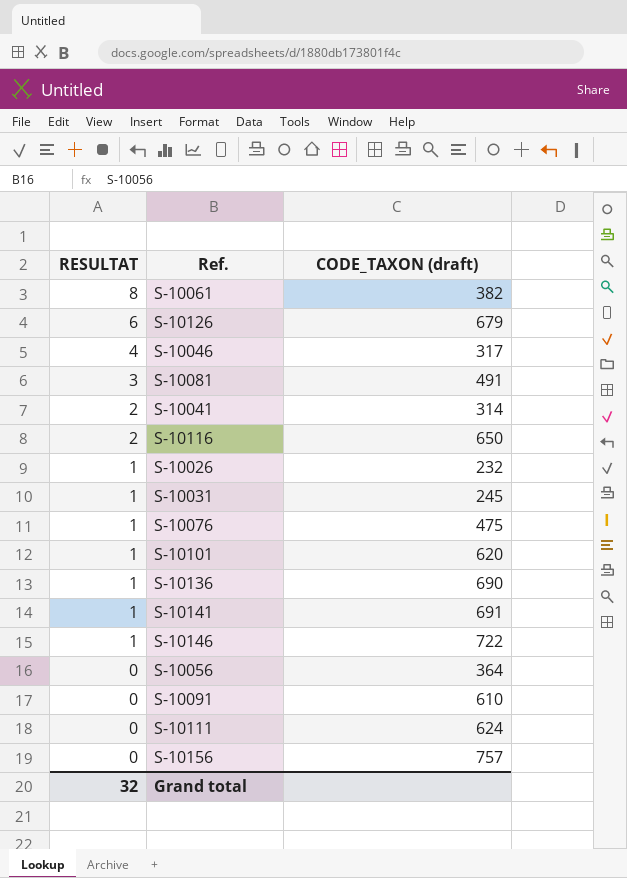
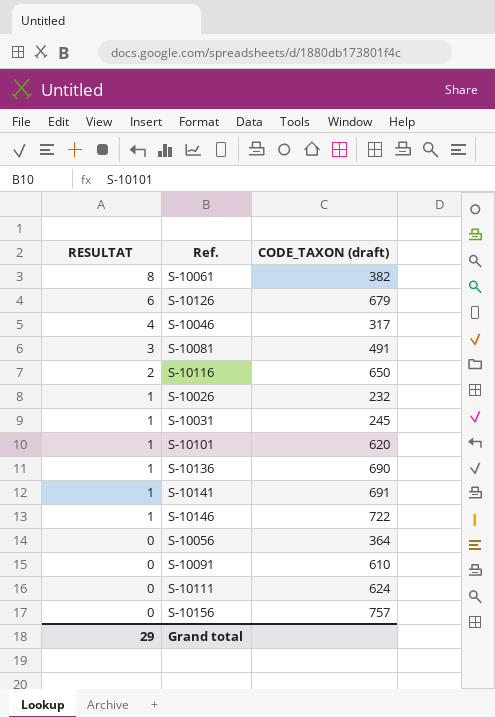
row S-10041: 2 | 314 -> none
row S-10076: 1 | 475 -> none
Grand total | RESULTAT: 32 -> 29

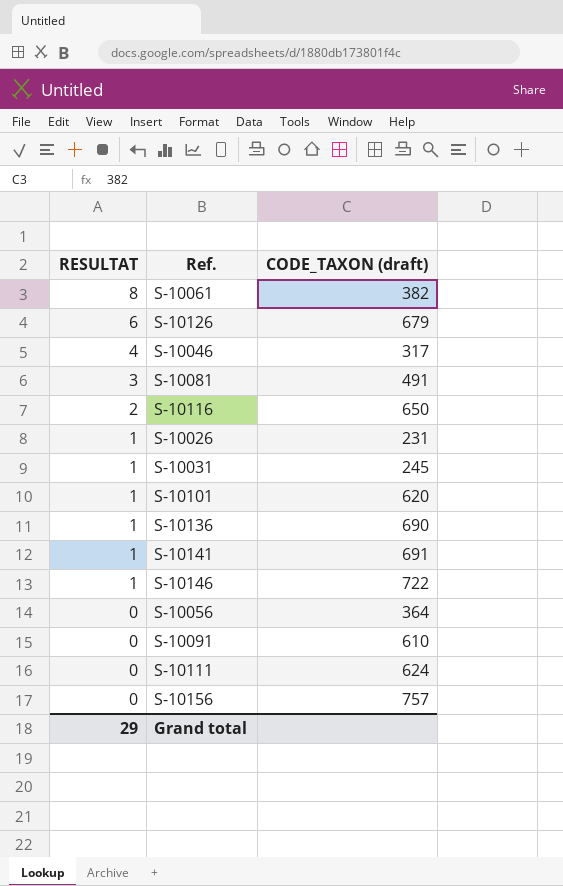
S-10026 | CODE_TAXON (draft): 232 -> 231

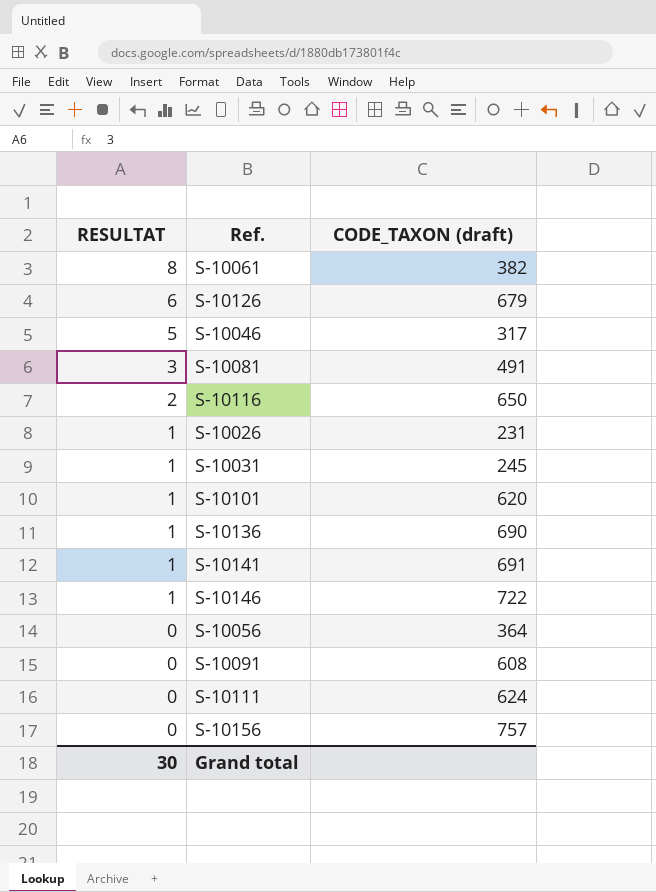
S-10046 | RESULTAT: 4 -> 5
S-10091 | CODE_TAXON (draft): 610 -> 608
Grand total | RESULTAT: 29 -> 30

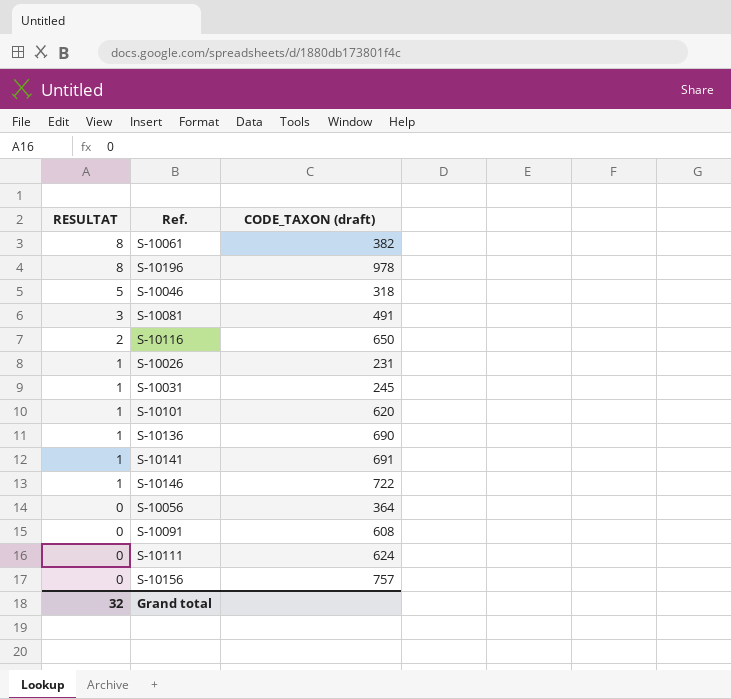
row S-10126: 6 | 679 -> none
row S-10196: none -> 8 | 978
S-10046 | CODE_TAXON (draft): 317 -> 318
Grand total | RESULTAT: 30 -> 32

